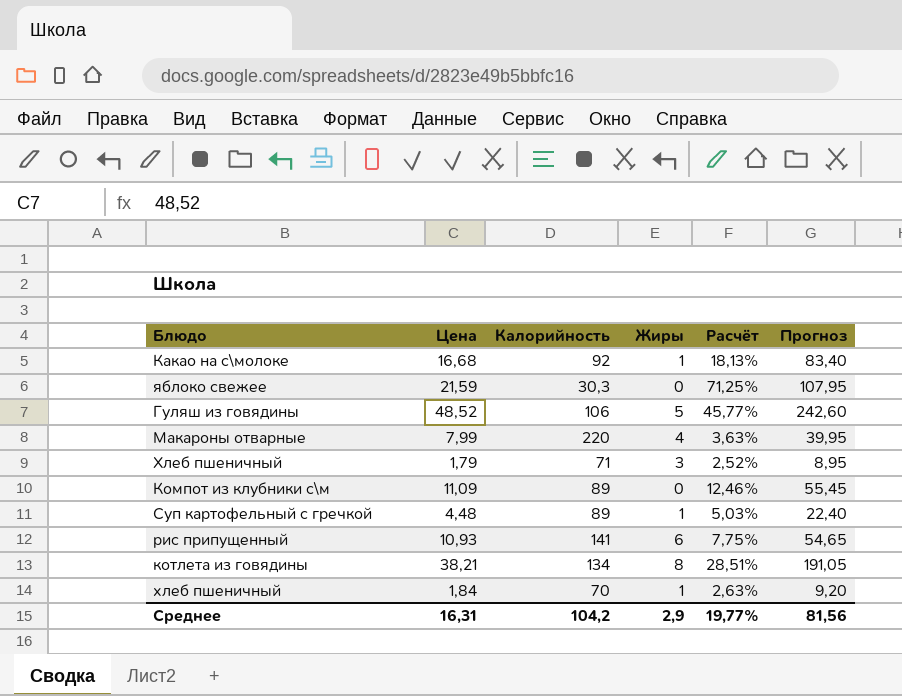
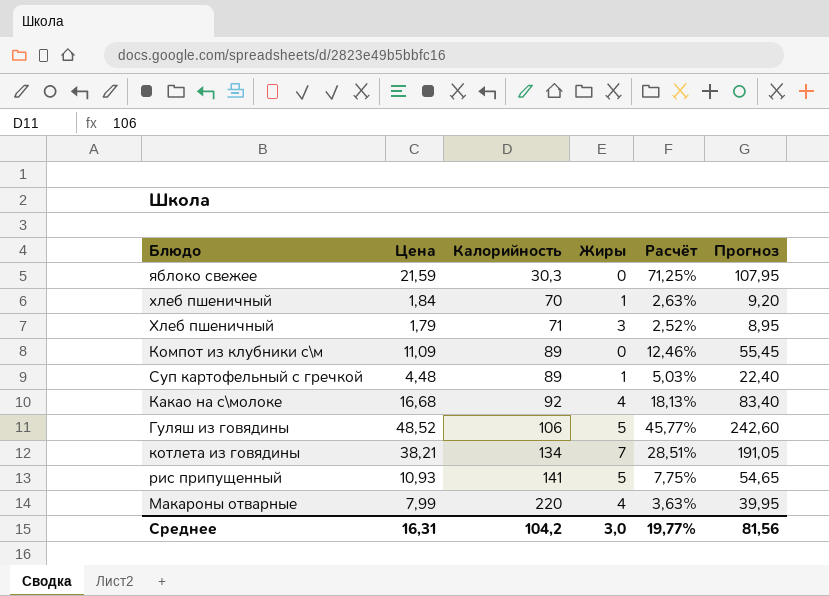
row order: none -> Калорийность ascending
Какао на с\молоке | Жиры: 1 -> 4
котлета из говядины | Жиры: 8 -> 7
рис припущенный | Жиры: 6 -> 5
Среднее | Жиры: 2,9 -> 3,0

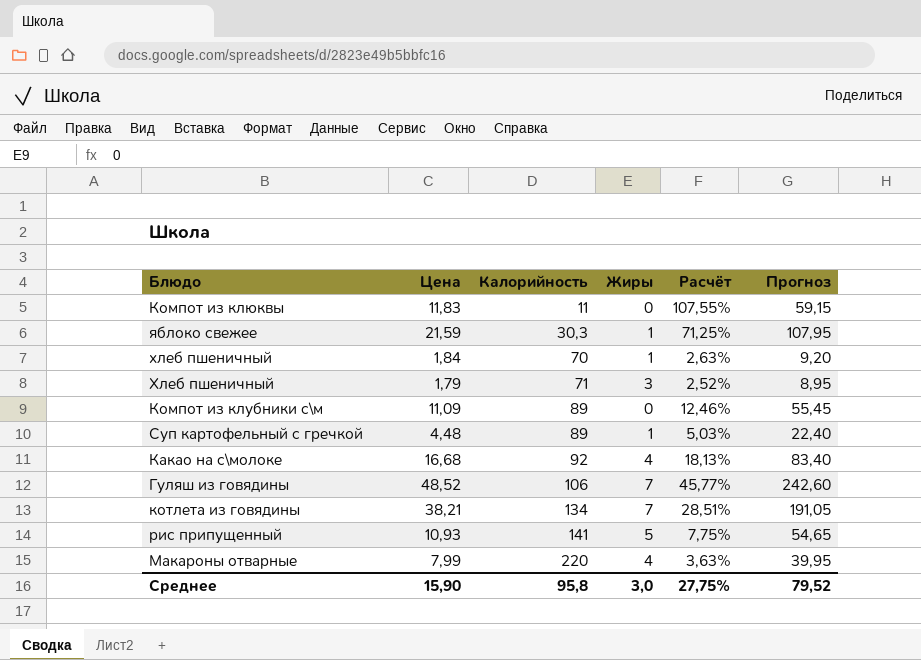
row Компот из клюквы: none -> 11,83 | 11 | 0 | 107,55% | 59,15
яблоко свежее | Жиры: 0 -> 1
Гуляш из говядины | Жиры: 5 -> 7
Среднее | Цена: 16,31 -> 15,90
Среднее | Калорийность: 104,2 -> 95,8
Среднее | Расчёт: 19,77% -> 27,75%
Среднее | Прогноз: 81,56 -> 79,52

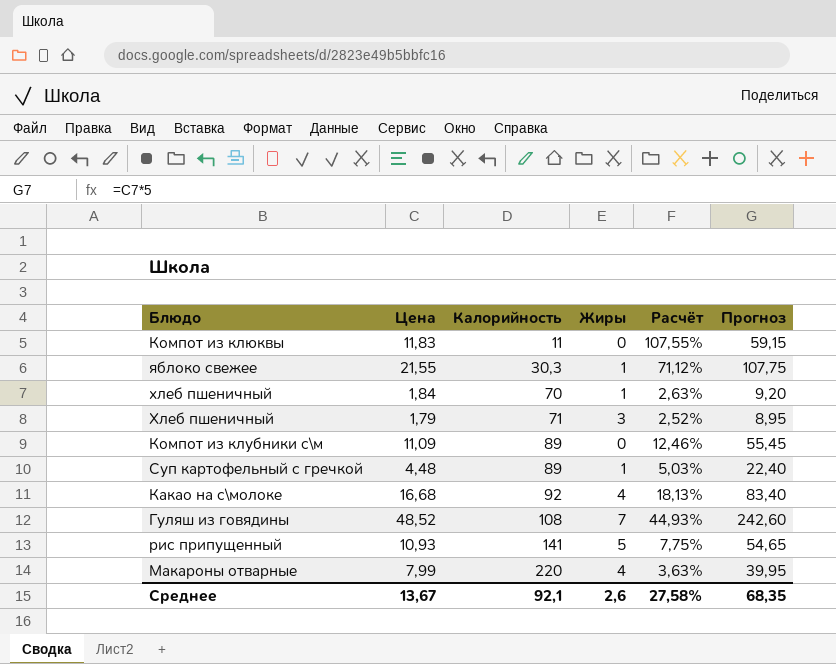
row котлета из говядины: 38,21 | 134 | 7 | 28,51% | 191,05 -> none
яблоко свежее | Цена: 21,59 -> 21,55
яблоко свежее | Расчёт: 71,25% -> 71,12%
яблоко свежее | Прогноз: 107,95 -> 107,75
Гуляш из говядины | Калорийность: 106 -> 108
Гуляш из говядины | Расчёт: 45,77% -> 44,93%
Среднее | Цена: 15,90 -> 13,67
Среднее | Калорийность: 95,8 -> 92,1
Среднее | Жиры: 3,0 -> 2,6
Среднее | Расчёт: 27,75% -> 27,58%
Среднее | Прогноз: 79,52 -> 68,35

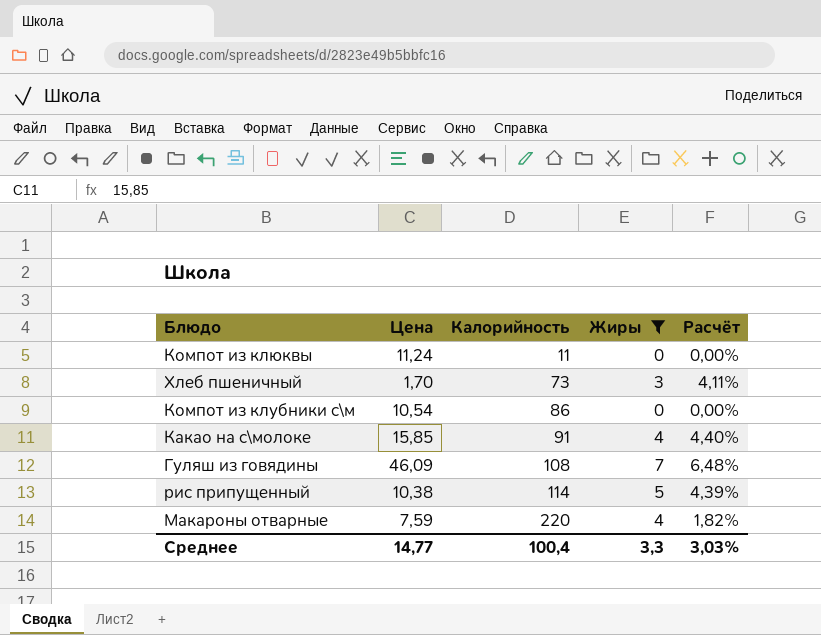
filter: none -> Жиры != 1
column Прогноз | formula: [Цена] * 5 -> none
column Расчёт | formula: [Цена] / [Калорийность] -> [Жиры] / [Калорийность]
Компот из клюквы | Цена: 11,83 -> 11,24
Хлеб пшеничный | Цена: 1,79 -> 1,70
Хлеб пшеничный | Калорийность: 71 -> 73
Компот из клубники с\м | Цена: 11,09 -> 10,54
Компот из клубники с\м | Калорийность: 89 -> 86
Какао на с\молоке | Цена: 16,68 -> 15,85
Какао на с\молоке | Калорийность: 92 -> 91
Гуляш из говядины | Цена: 48,52 -> 46,09
рис припущенный | Цена: 10,93 -> 10,38
рис припущенный | Калорийность: 141 -> 114
Макароны отварные | Цена: 7,99 -> 7,59
Среднее | Цена: 13,67 -> 14,77
Среднее | Калорийность: 92,1 -> 100,4
Среднее | Жиры: 2,6 -> 3,3
Среднее | Расчёт: 27,58% -> 3,03%

